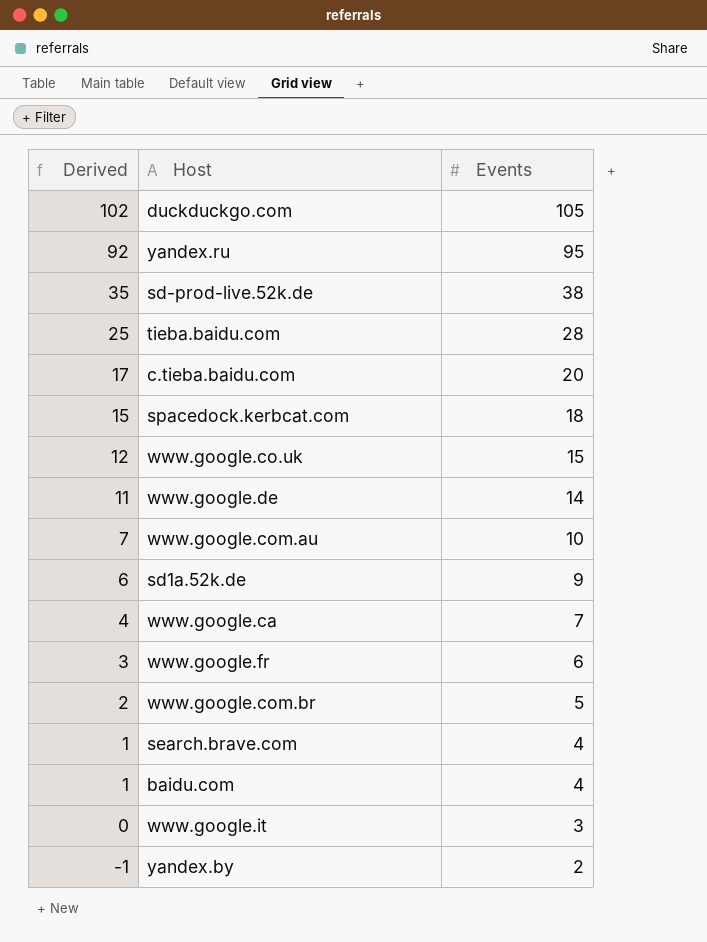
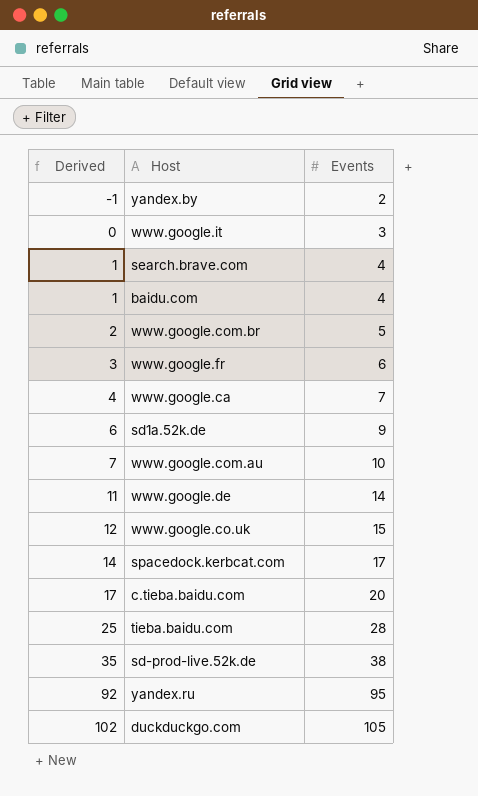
row order: Derived descending -> Derived ascending
spacedock.kerbcat.com | Derived: 15 -> 14
spacedock.kerbcat.com | Events: 18 -> 17

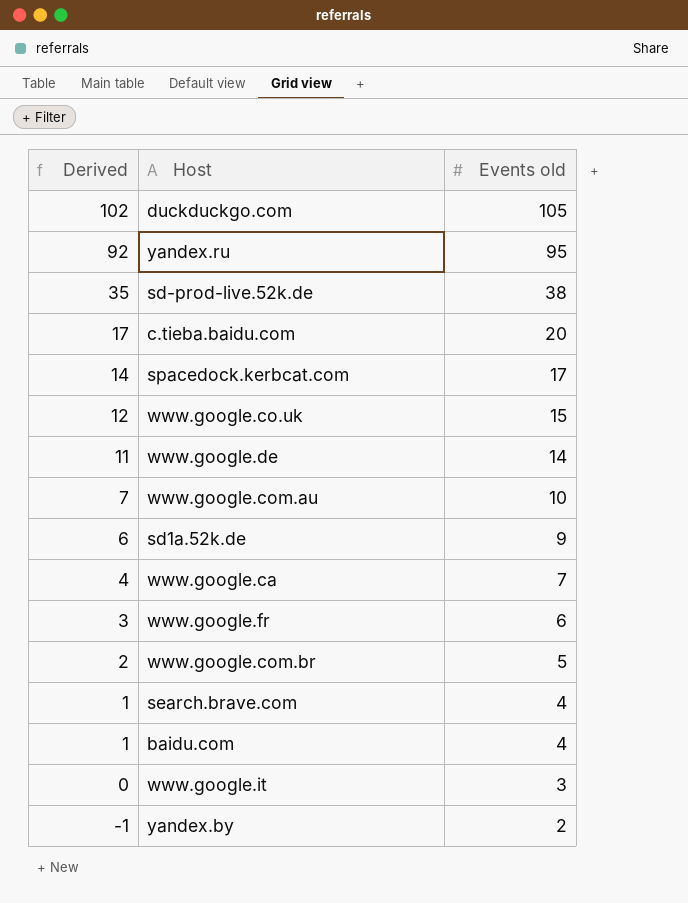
row order: Derived ascending -> Derived descending
column name: Events -> Events old
row tieba.baidu.com: 25 | 28 -> none

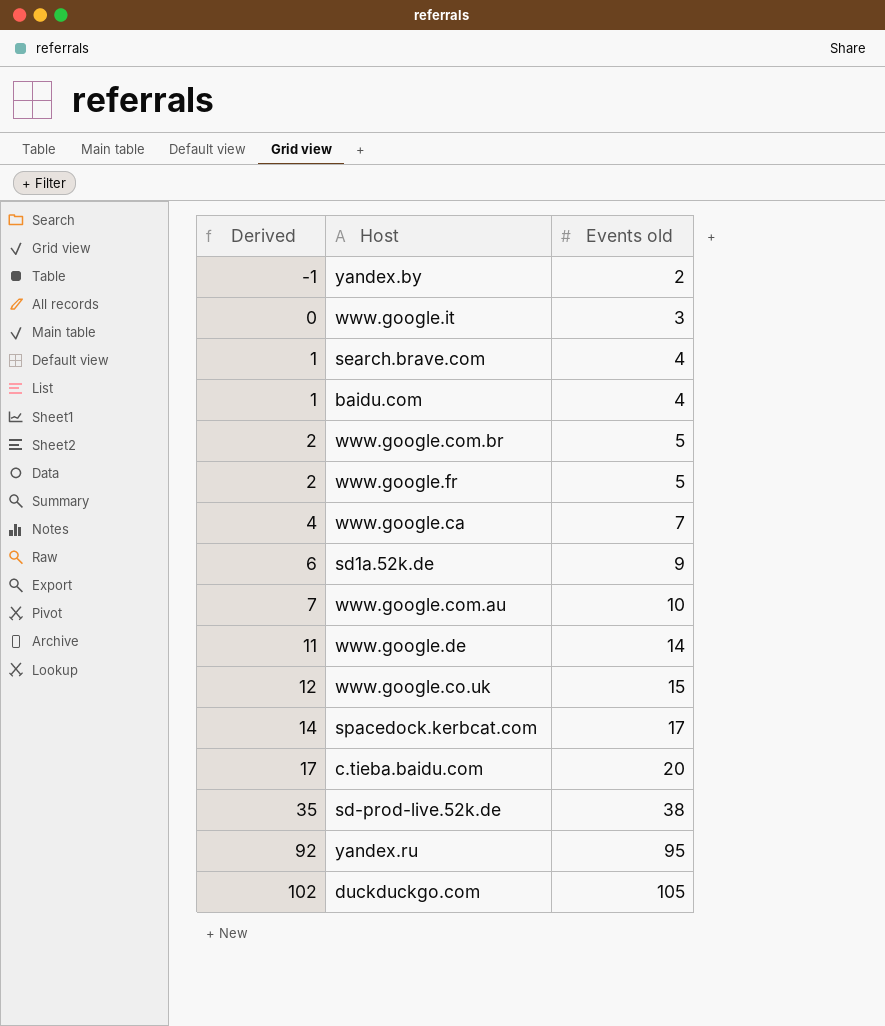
row order: Derived descending -> Derived ascending
www.google.fr | Derived: 3 -> 2
www.google.fr | Events old: 6 -> 5

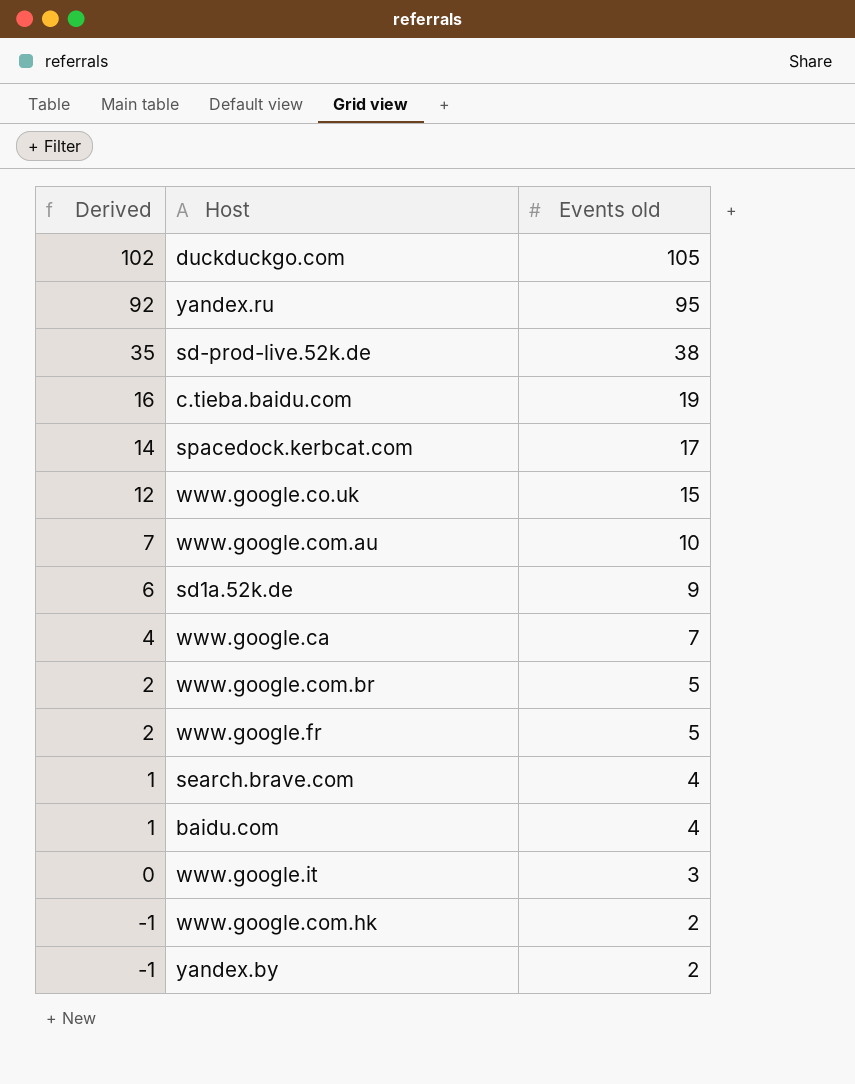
row order: Derived ascending -> Derived descending
row www.google.de: 11 | 14 -> none
c.tieba.baidu.com | Derived: 17 -> 16
c.tieba.baidu.com | Events old: 20 -> 19
row www.google.com.hk: none -> -1 | 2

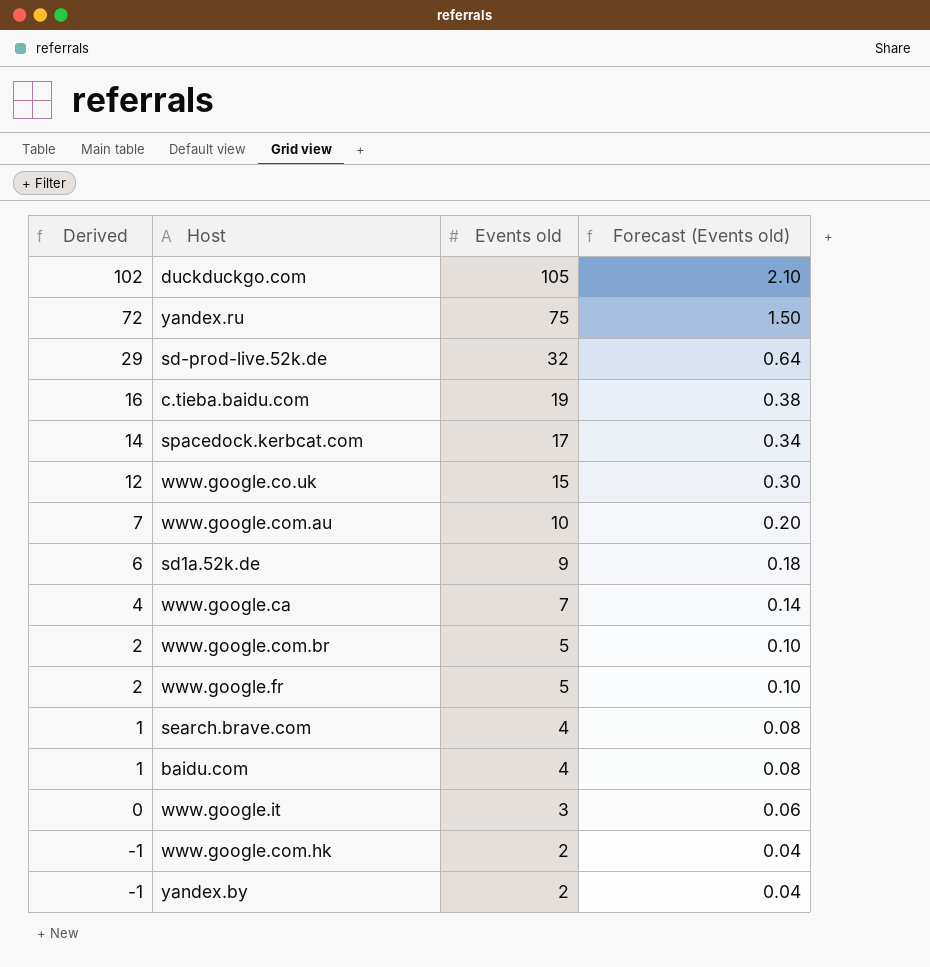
column Forecast (Events old) | formula: none -> [Events old] * 0.02
yandex.ru | Derived: 92 -> 72
yandex.ru | Events old: 95 -> 75
sd-prod-live.52k.de | Derived: 35 -> 29
sd-prod-live.52k.de | Events old: 38 -> 32

